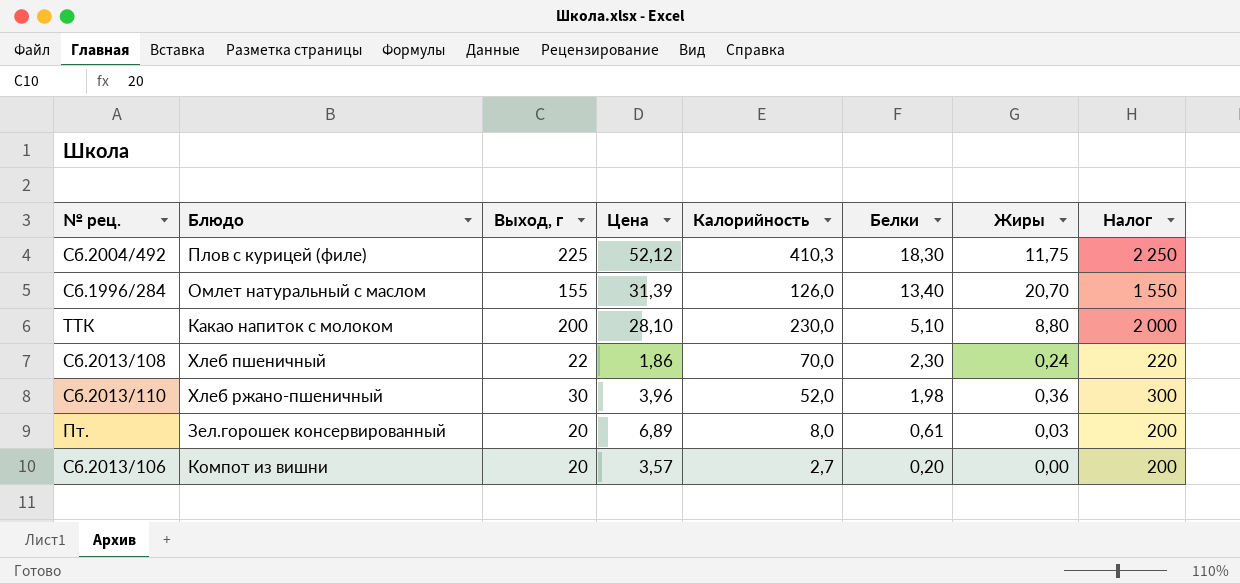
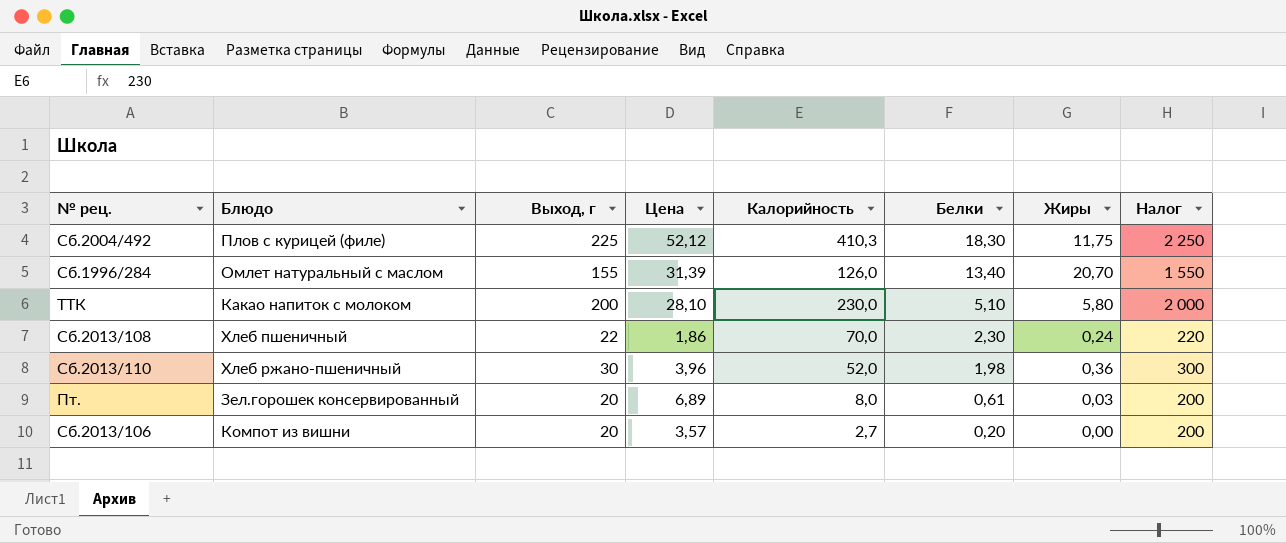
ТТК | Жиры: 8,80 -> 5,80

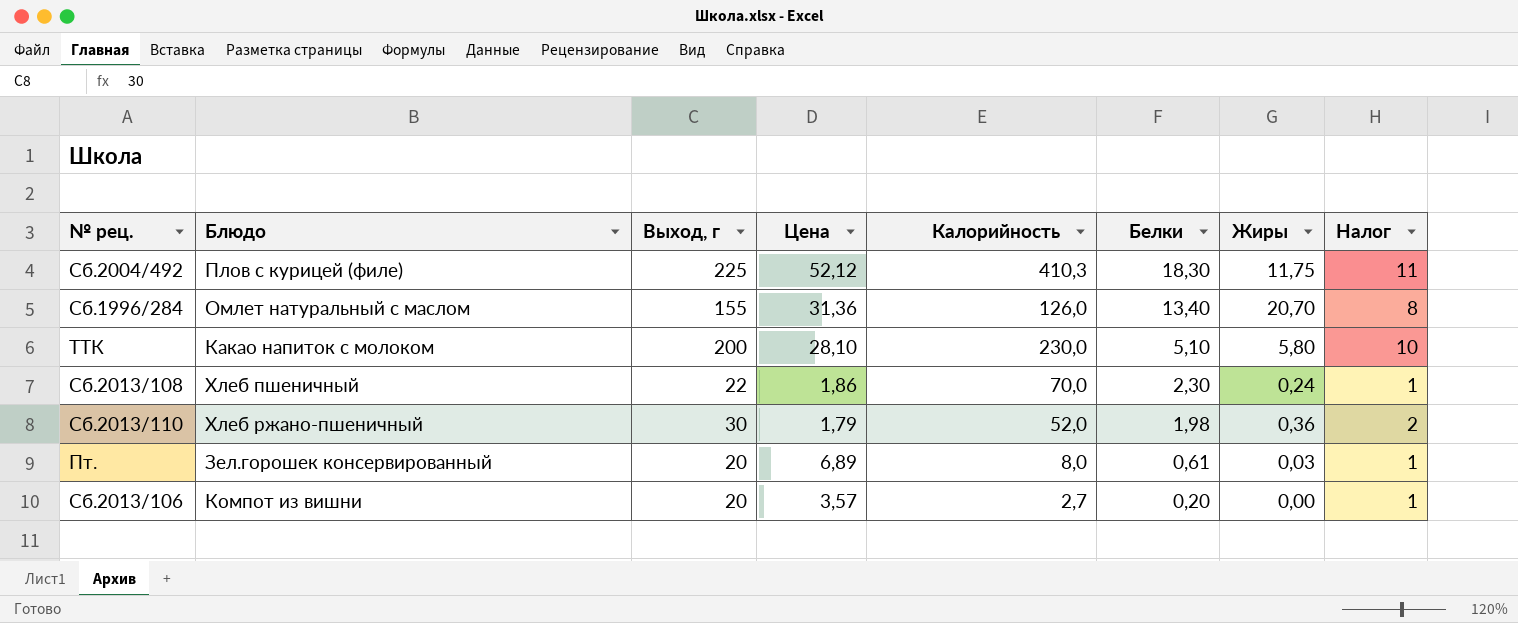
column Налог | formula: [Выход, г] * 10 -> [Выход, г] * 0,05
Сб.1996/284 | Цена: 31,39 -> 31,36
Сб.2013/110 | Цена: 3,96 -> 1,79

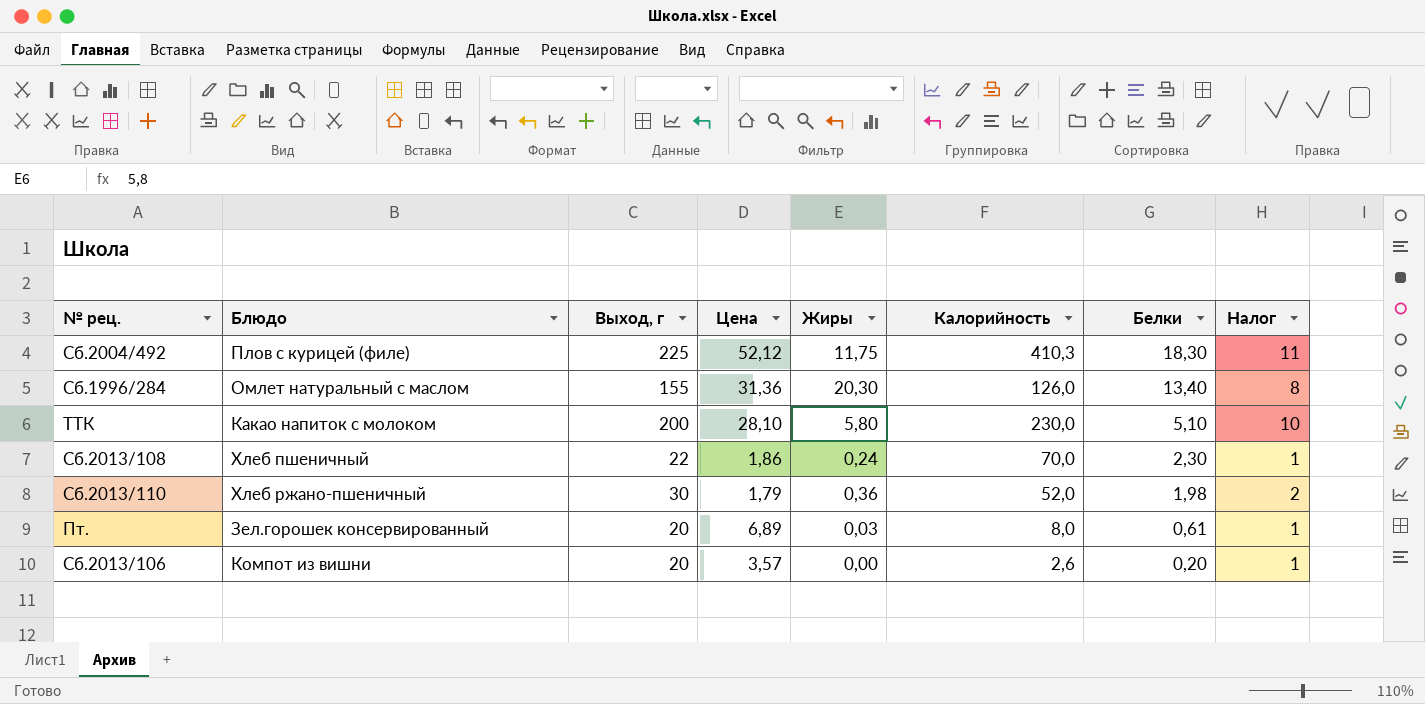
column Жиры | position: 7 -> 5
Сб.1996/284 | Жиры: 20,70 -> 20,30
Сб.2013/106 | Калорийность: 2,7 -> 2,6

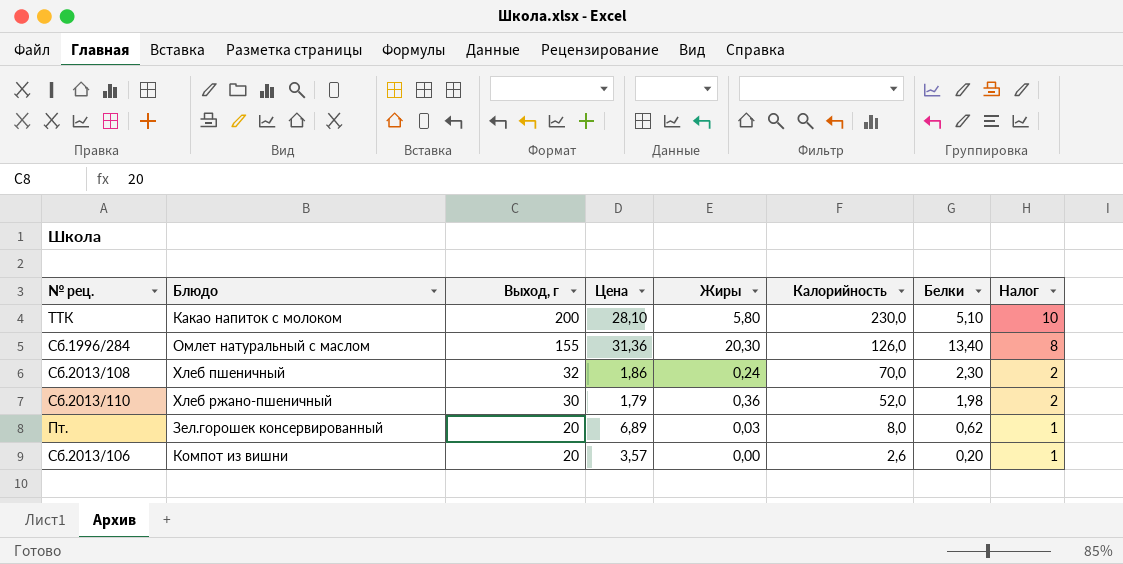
row order: Белки descending -> Выход, г descending
row Сб.2004/492: Плов с курицей (филе) | 225 | 52,12 | 11,75 | 410,3 | 18,30 | 11 -> none
Сб.2013/108 | Выход, г: 22 -> 32
Сб.2013/108 | Налог: 1 -> 2
Пт. | Белки: 0,61 -> 0,62

